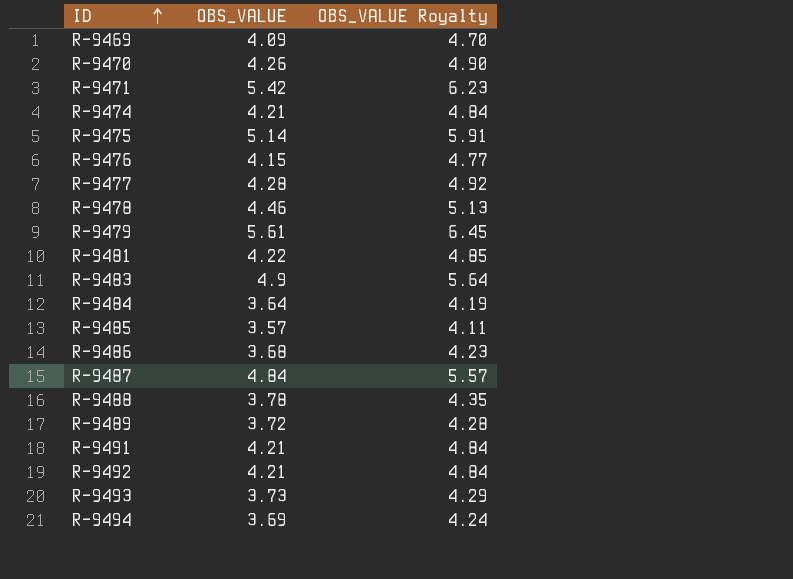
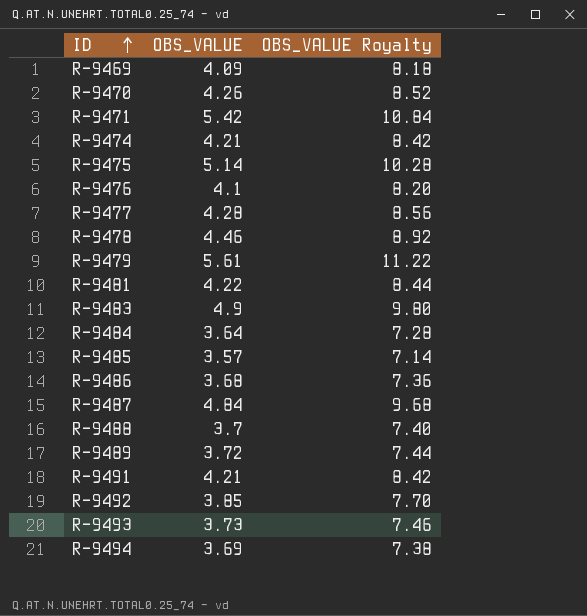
column OBS_VALUE Royalty | formula: [OBS_VALUE] * 1.15 -> [OBS_VALUE] * 2
R-9476 | OBS_VALUE: 4.15 -> 4.1
R-9488 | OBS_VALUE: 3.78 -> 3.7
R-9492 | OBS_VALUE: 4.21 -> 3.85

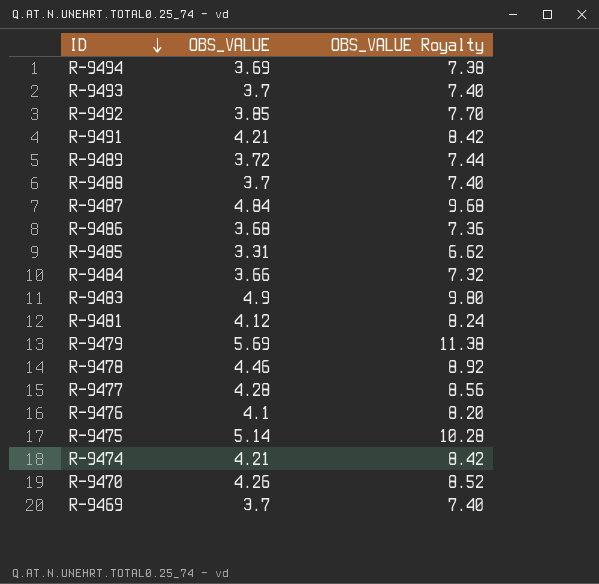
row order: ID ascending -> ID descending
row R-9471: 5.42 | 10.84 -> none
R-9493 | OBS_VALUE: 3.73 -> 3.7
R-9493 | OBS_VALUE Royalty: 7.46 -> 7.40
R-9485 | OBS_VALUE: 3.57 -> 3.31
R-9485 | OBS_VALUE Royalty: 7.14 -> 6.62
R-9484 | OBS_VALUE: 3.64 -> 3.66
R-9484 | OBS_VALUE Royalty: 7.28 -> 7.32
R-9481 | OBS_VALUE: 4.22 -> 4.12
R-9481 | OBS_VALUE Royalty: 8.44 -> 8.24
R-9479 | OBS_VALUE: 5.61 -> 5.69
R-9479 | OBS_VALUE Royalty: 11.22 -> 11.38
R-9469 | OBS_VALUE: 4.09 -> 3.7
R-9469 | OBS_VALUE Royalty: 8.18 -> 7.40

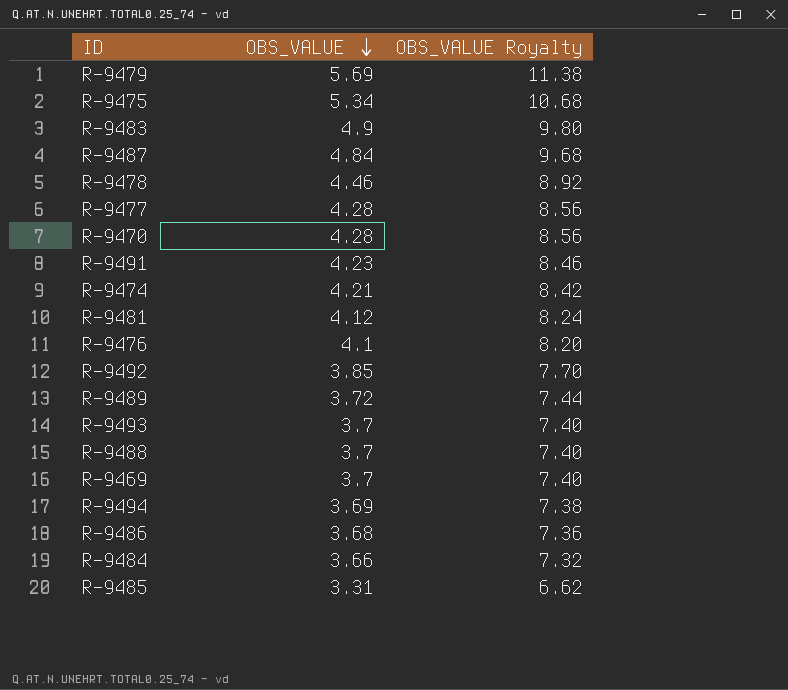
row order: ID descending -> OBS_VALUE descending
R-9475 | OBS_VALUE: 5.14 -> 5.34
R-9475 | OBS_VALUE Royalty: 10.28 -> 10.68
R-9470 | OBS_VALUE: 4.26 -> 4.28
R-9470 | OBS_VALUE Royalty: 8.52 -> 8.56
R-9491 | OBS_VALUE: 4.21 -> 4.23
R-9491 | OBS_VALUE Royalty: 8.42 -> 8.46

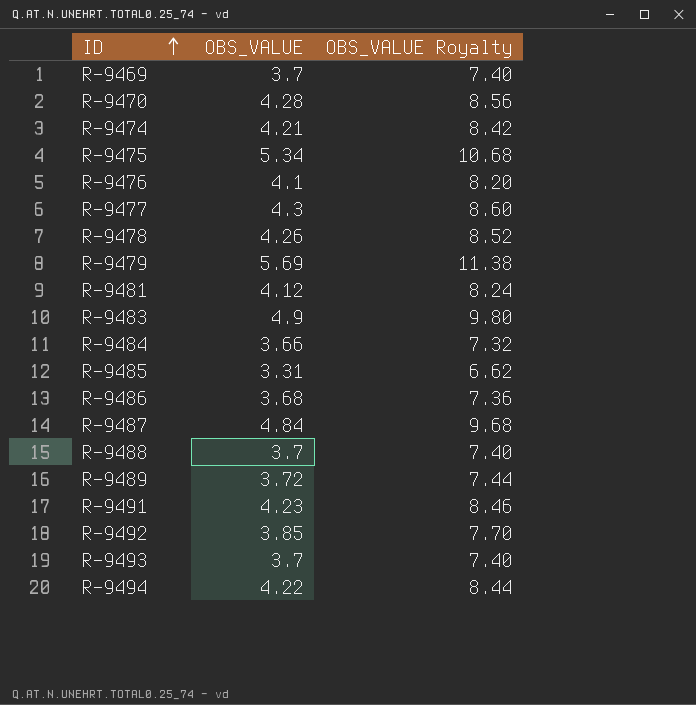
row order: OBS_VALUE descending -> ID ascending
R-9477 | OBS_VALUE: 4.28 -> 4.3
R-9477 | OBS_VALUE Royalty: 8.56 -> 8.60
R-9478 | OBS_VALUE: 4.46 -> 4.26
R-9478 | OBS_VALUE Royalty: 8.92 -> 8.52
R-9494 | OBS_VALUE: 3.69 -> 4.22
R-9494 | OBS_VALUE Royalty: 7.38 -> 8.44

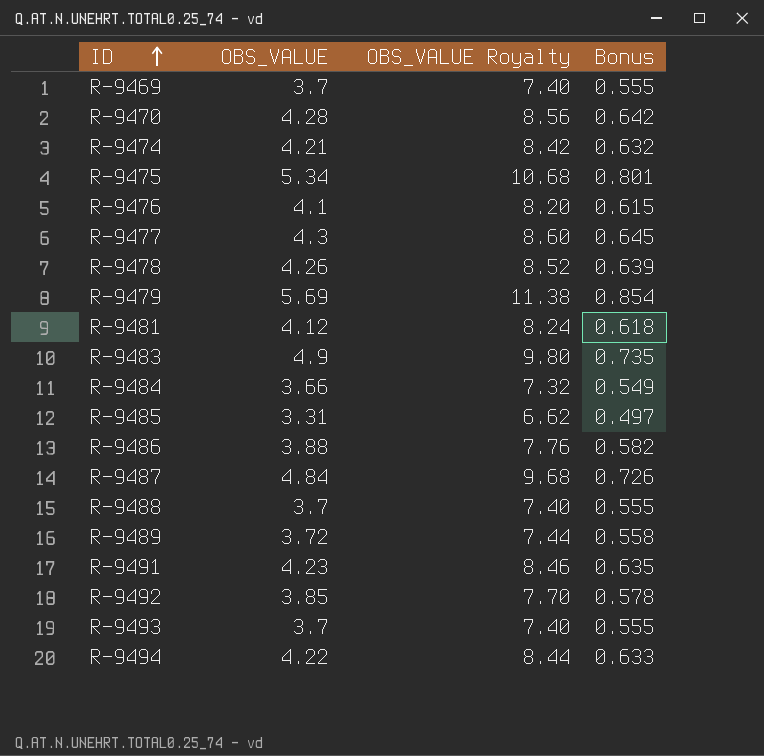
column Bonus | formula: none -> [OBS_VALUE] * 0.15
R-9486 | OBS_VALUE: 3.68 -> 3.88
R-9486 | OBS_VALUE Royalty: 7.36 -> 7.76

